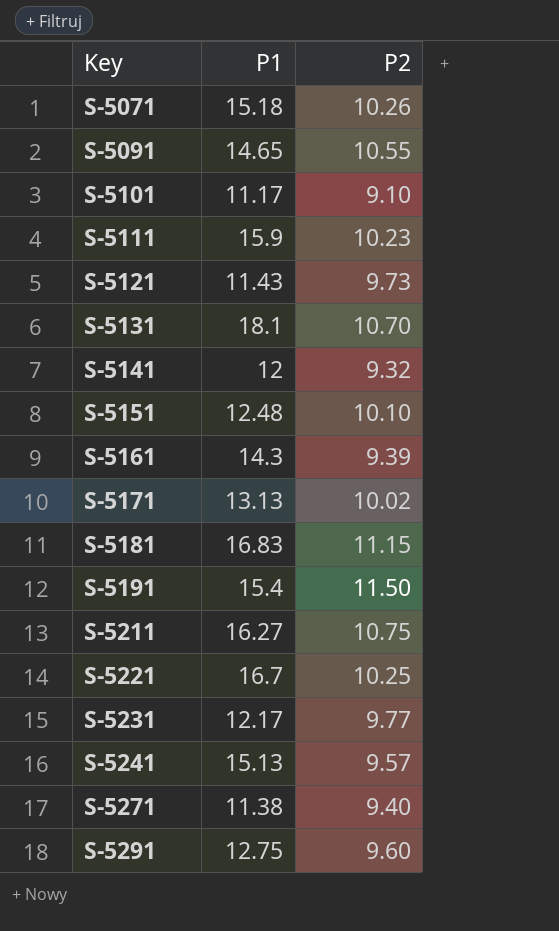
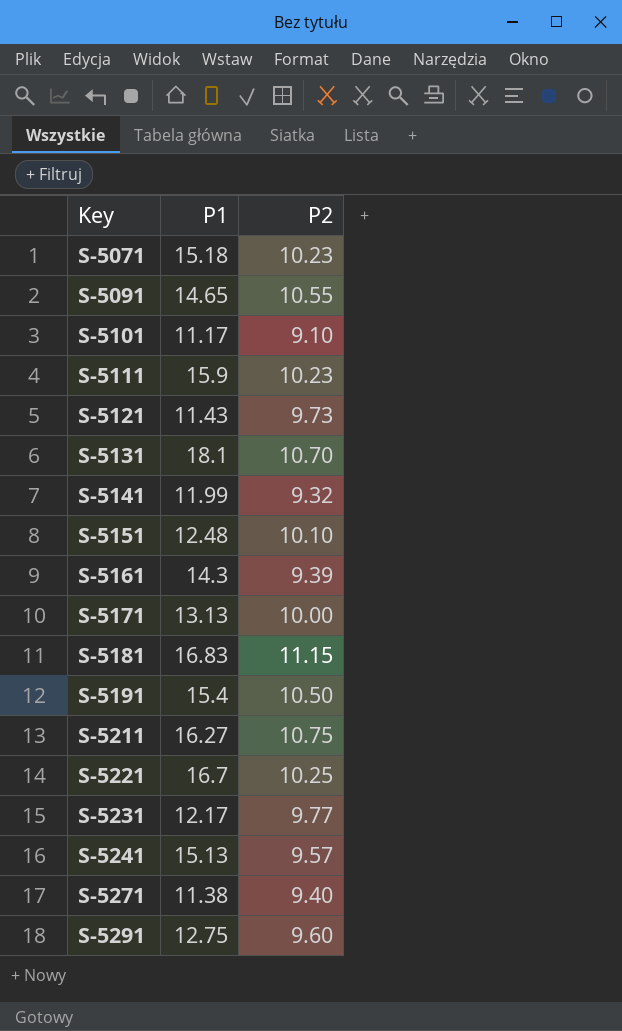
S-5071 | P2: 10.26 -> 10.23
S-5141 | P1: 12 -> 11.99
S-5171 | P2: 10.02 -> 10.00
S-5191 | P2: 11.50 -> 10.50

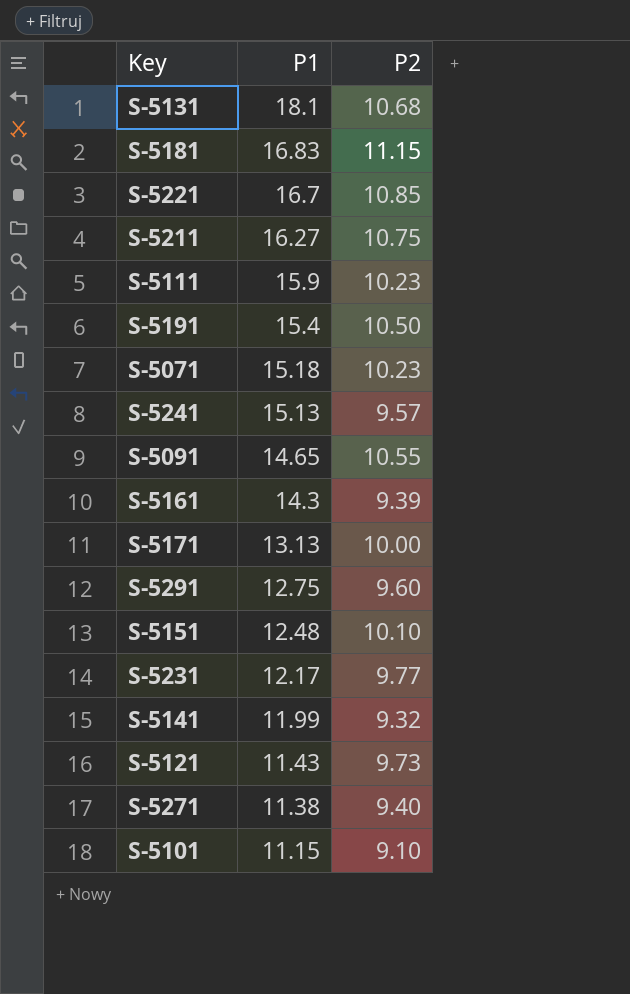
row order: Key ascending -> P1 descending
S-5131 | P2: 10.70 -> 10.68
S-5221 | P2: 10.25 -> 10.85
S-5101 | P1: 11.17 -> 11.15

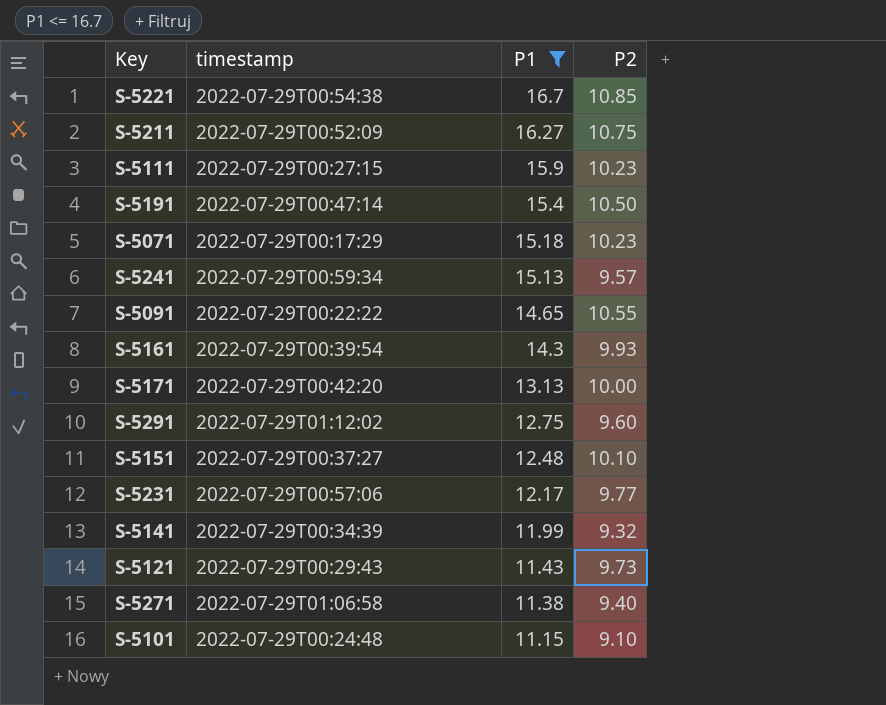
filter: none -> P1 <= 16.7
column timestamp | position: none -> 2
S-5161 | P2: 9.39 -> 9.93

